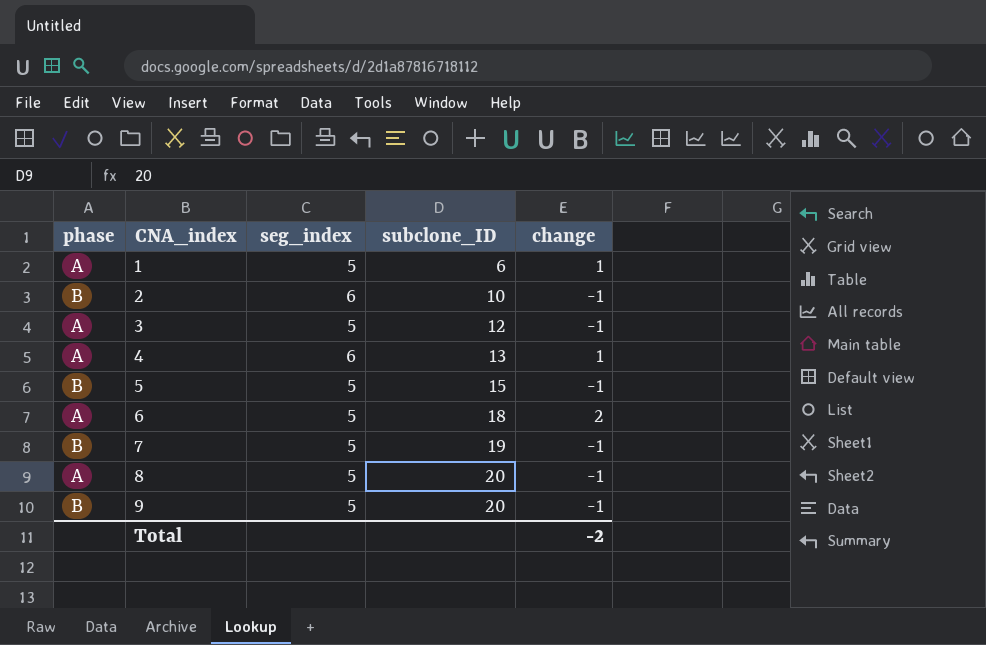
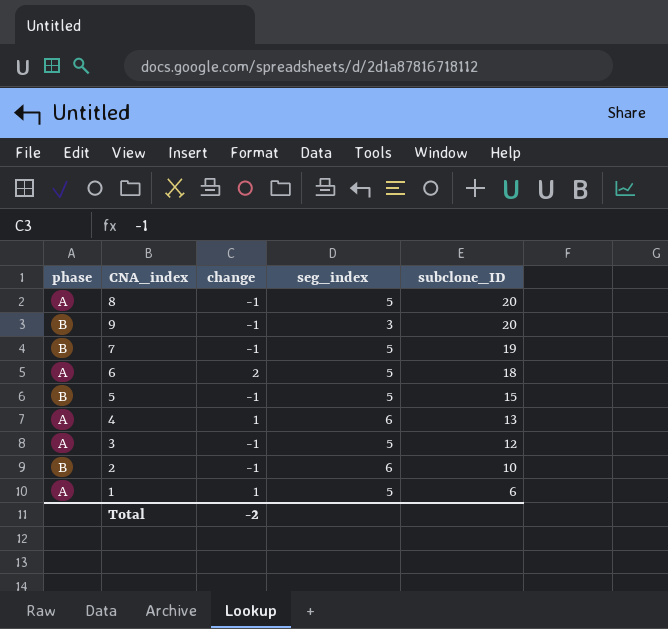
row order: CNA_index ascending -> subclone_ID descending
column change | position: 5 -> 3
9 | seg_index: 5 -> 3

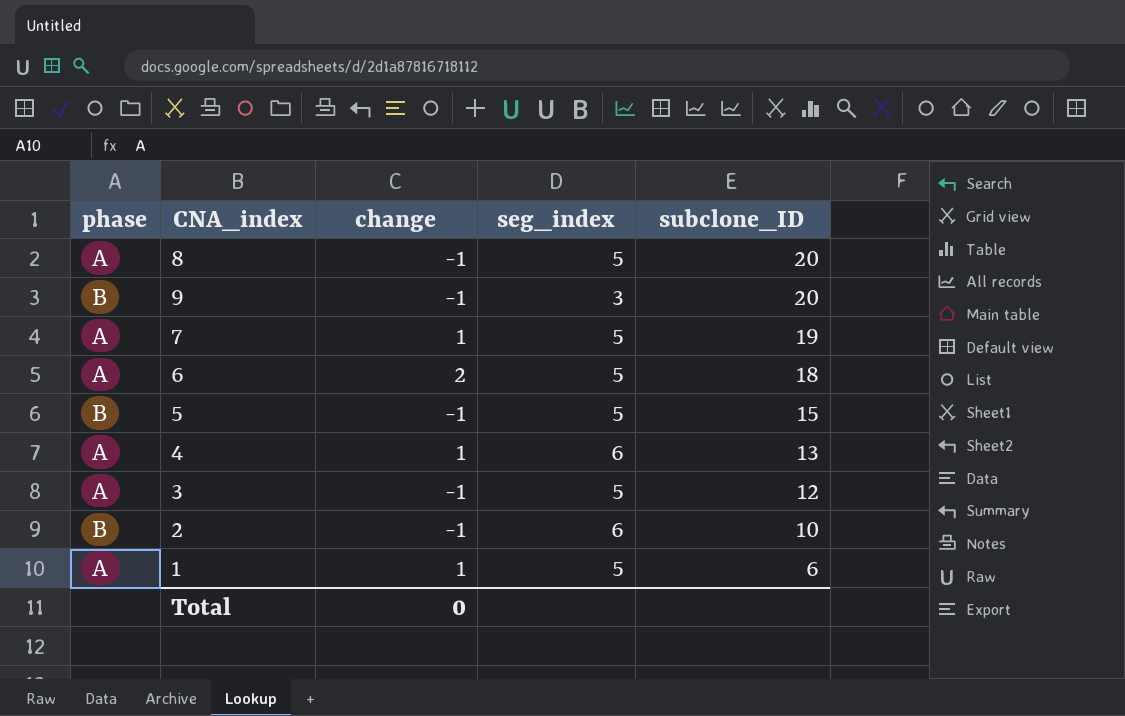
7 | phase: B -> A
7 | change: -1 -> 1
Total | change: -2 -> 0

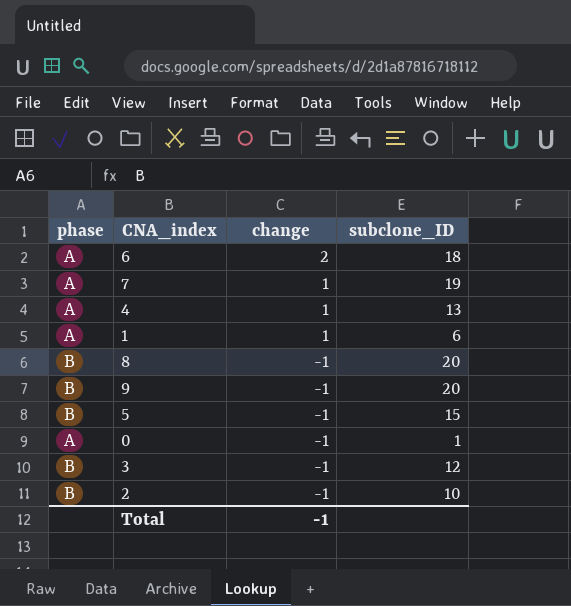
row order: subclone_ID descending -> change descending
column seg_index | position: 4 -> none
8 | phase: A -> B
row 0: none -> A | -1 | 1
3 | phase: A -> B
Total | change: 0 -> -1

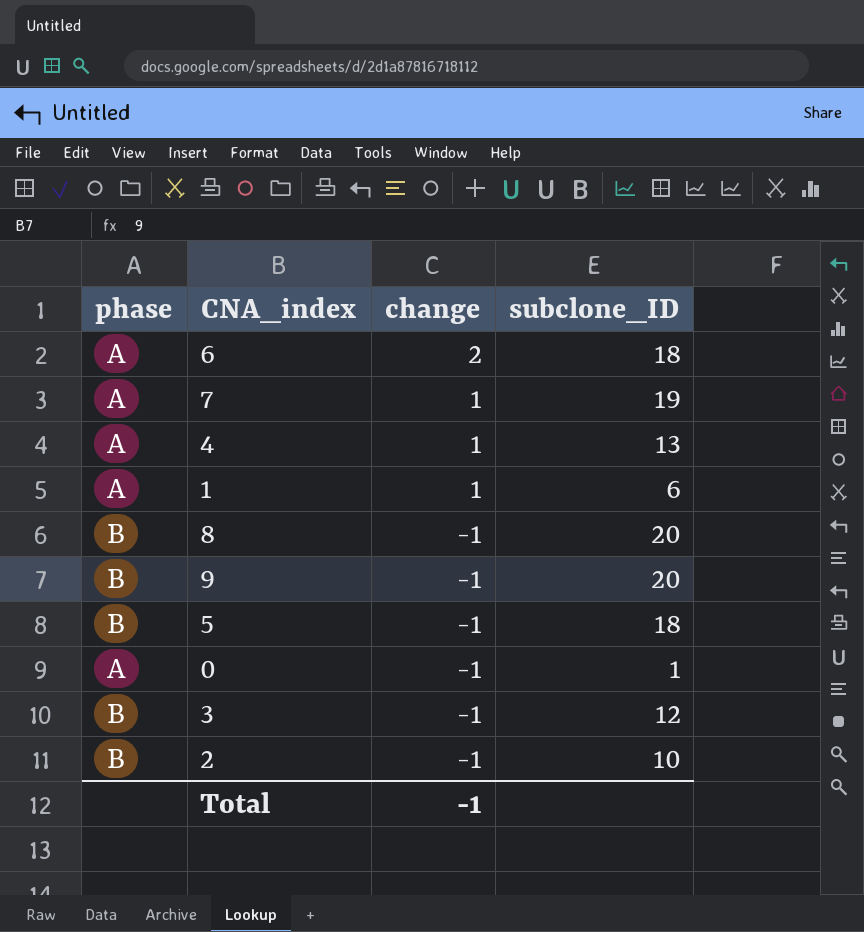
5 | subclone_ID: 15 -> 18

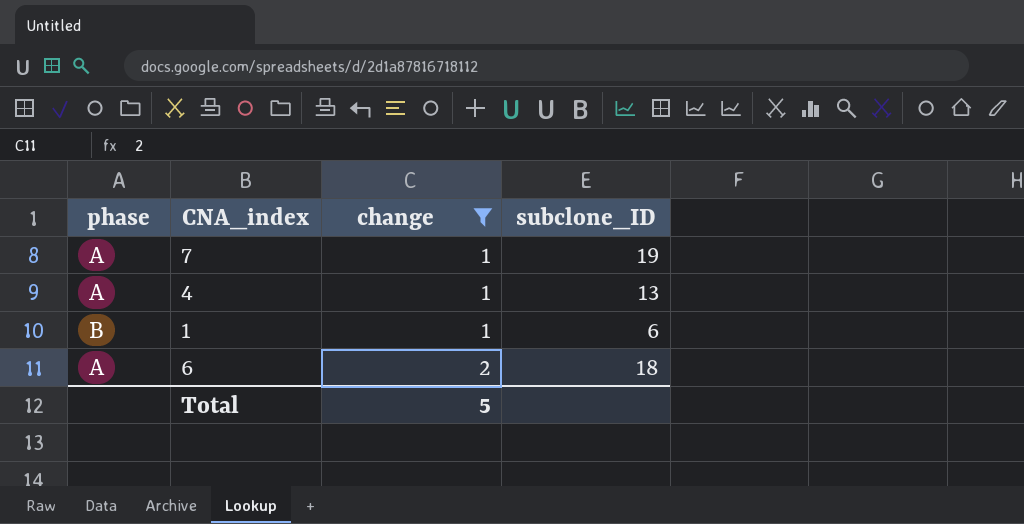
filter: none -> change != -1
row order: change descending -> change ascending
1 | phase: A -> B
Total | change: -1 -> 5

